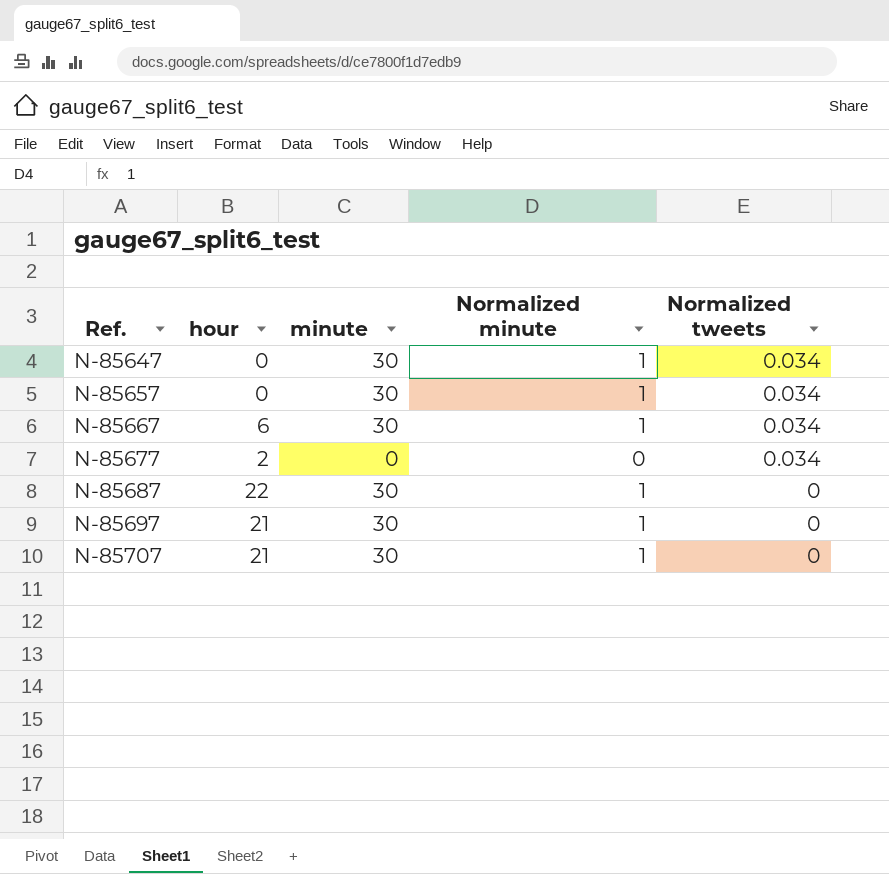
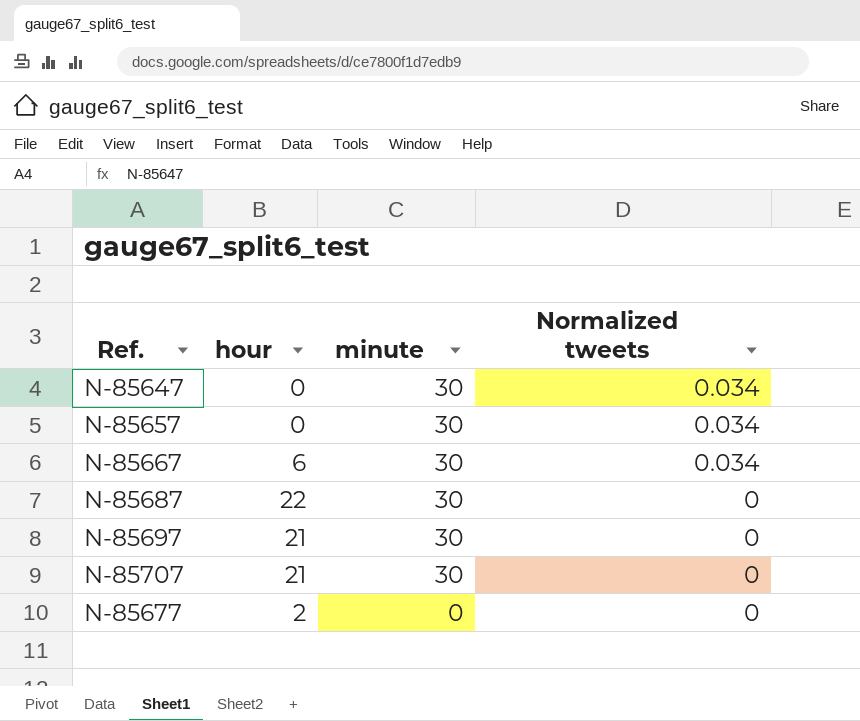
row order: Ref. ascending -> minute descending
column Normalized minute | position: 4 -> none
N-85677 | Normalized tweets: 0.034 -> 0

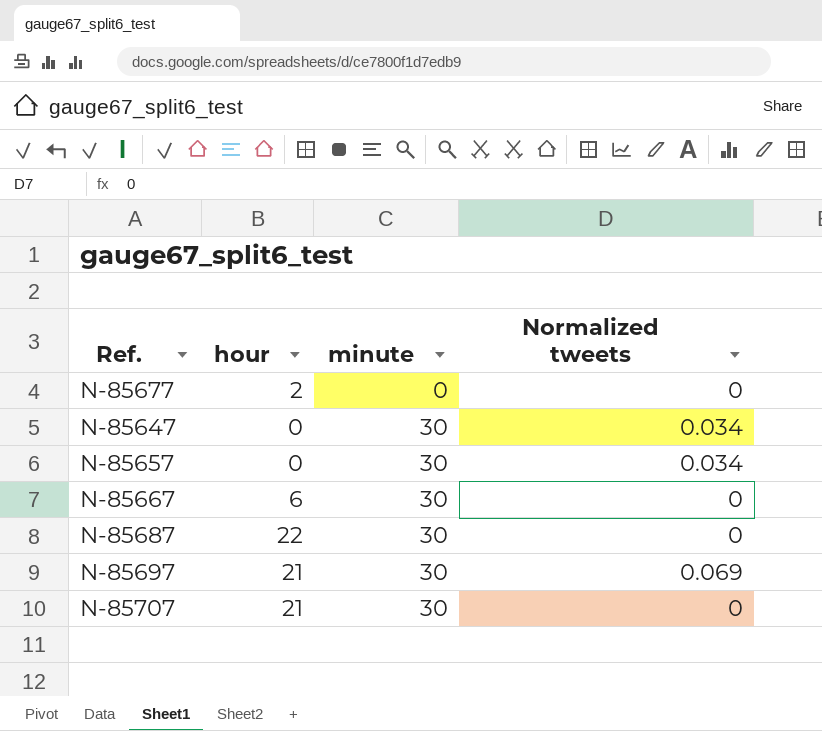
row order: minute descending -> minute ascending
N-85667 | Normalized tweets: 0.034 -> 0
N-85697 | Normalized tweets: 0 -> 0.069

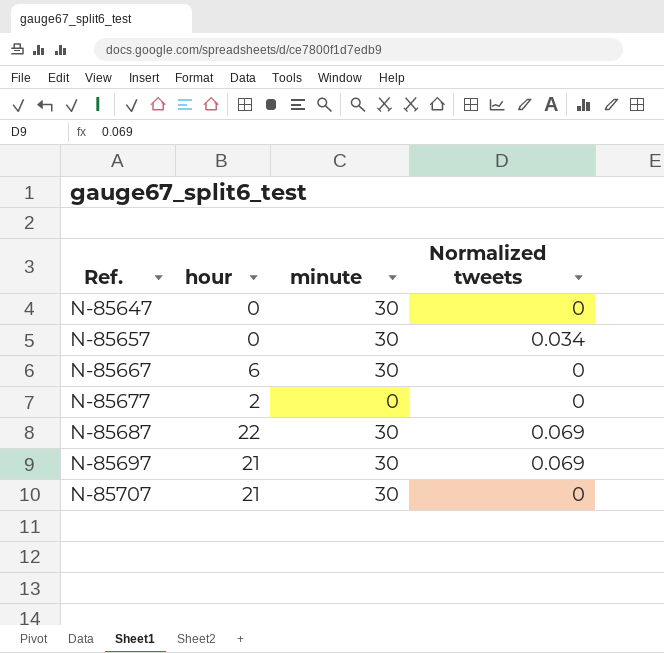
row order: minute ascending -> Ref. ascending
N-85647 | Normalized tweets: 0.034 -> 0
N-85687 | Normalized tweets: 0 -> 0.069

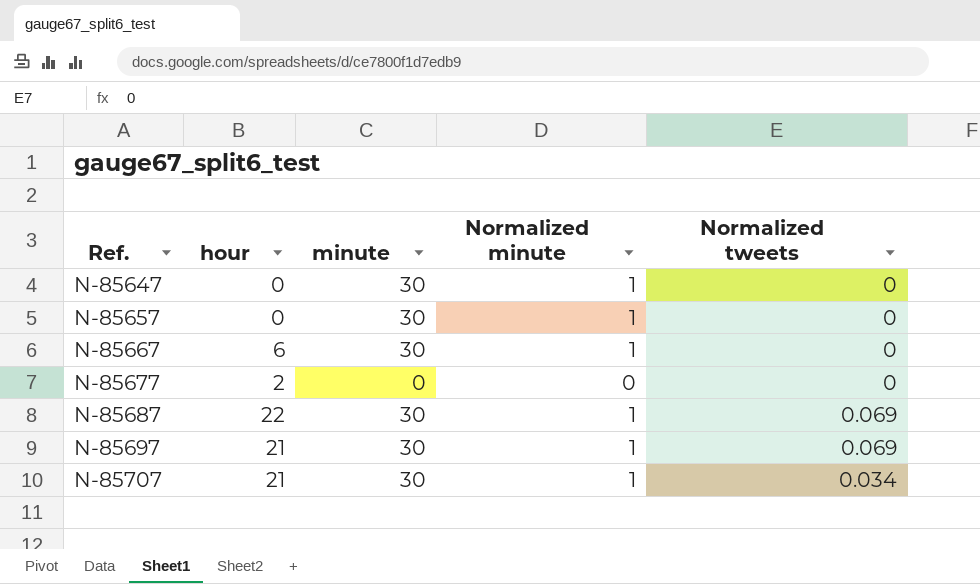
column Normalized minute | position: none -> 4
N-85657 | Normalized tweets: 0.034 -> 0
N-85707 | Normalized tweets: 0 -> 0.034

